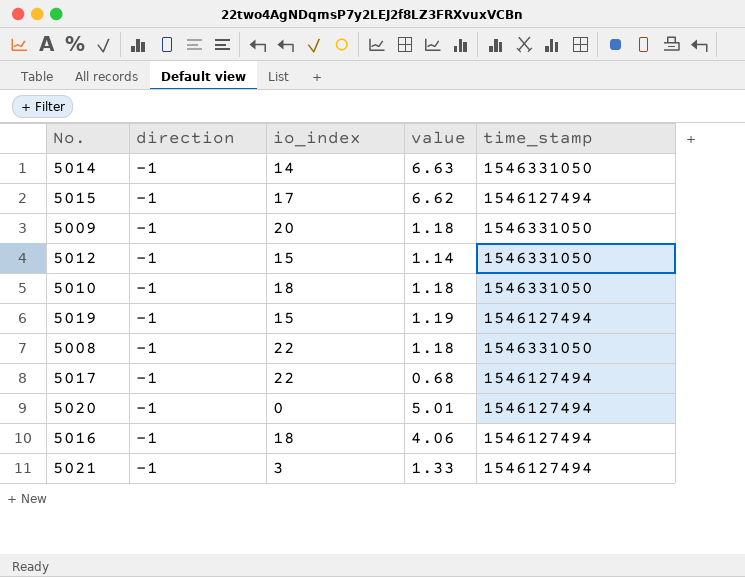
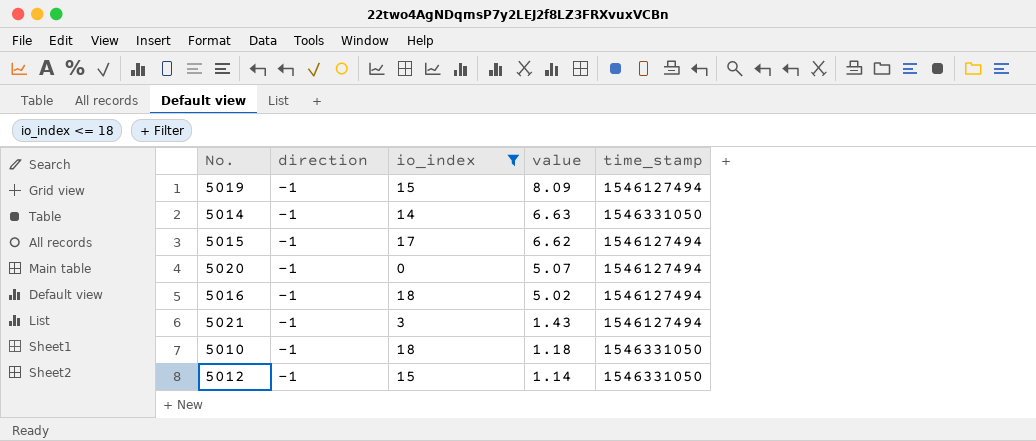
filter: none -> io_index <= 18
row order: none -> value descending
5019 | value: 1.19 -> 8.09
5020 | value: 5.01 -> 5.07
5016 | value: 4.06 -> 5.02
5021 | value: 1.33 -> 1.43

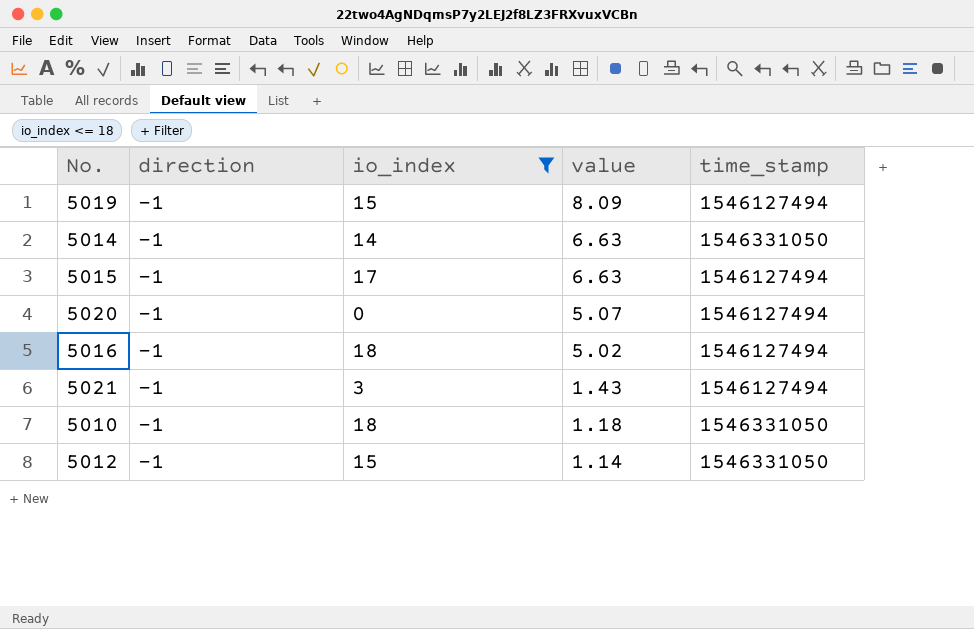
5015 | value: 6.62 -> 6.63

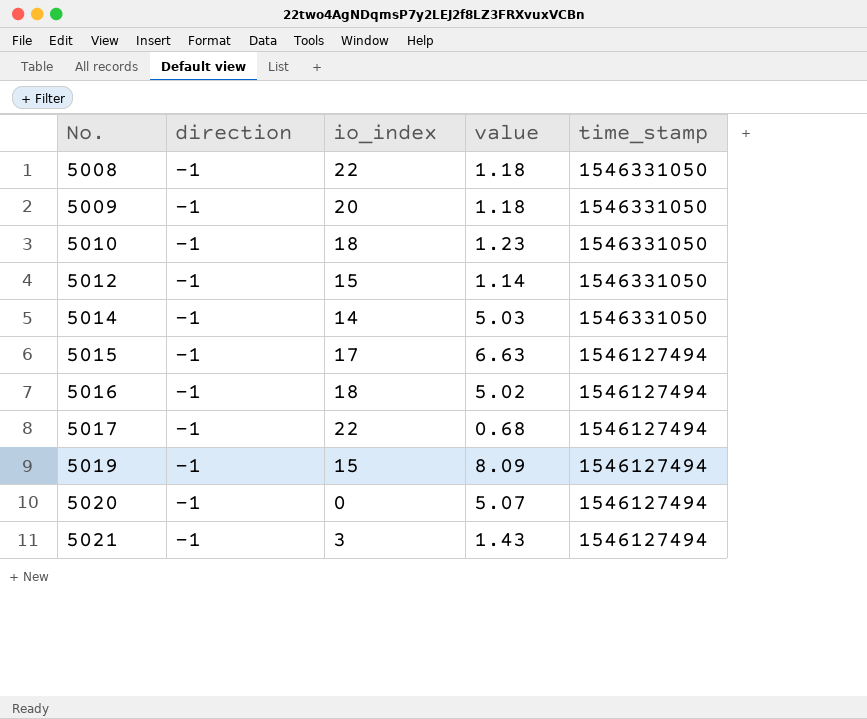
filter: io_index <= 18 -> none
row order: value descending -> No. ascending
5010 | value: 1.18 -> 1.23
5014 | value: 6.63 -> 5.03

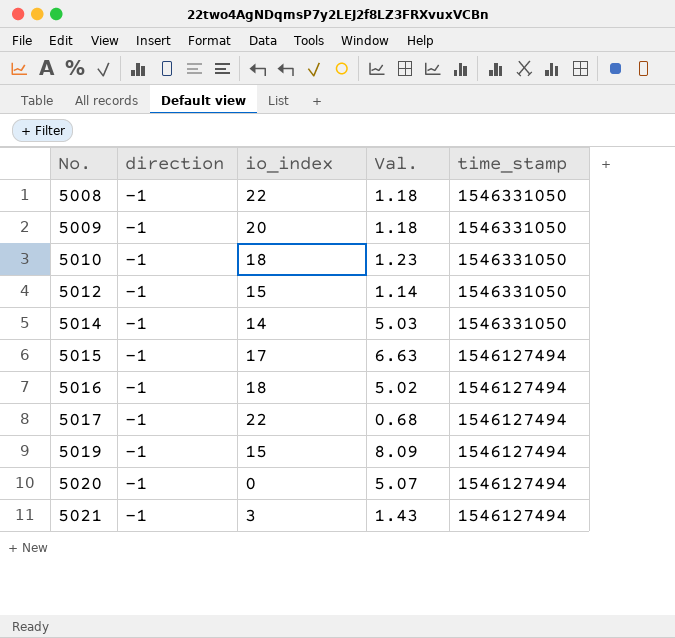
column name: value -> Val.

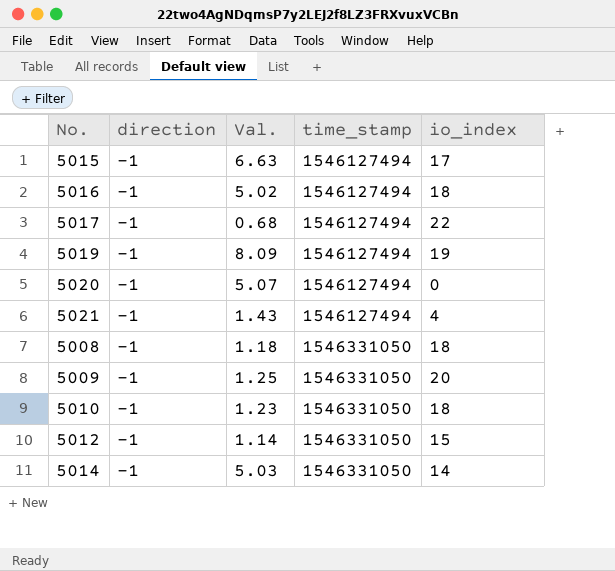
row order: No. ascending -> time_stamp ascending
column io_index | position: 3 -> 5
5019 | io_index: 15 -> 19
5021 | io_index: 3 -> 4
5008 | io_index: 22 -> 18
5009 | Val.: 1.18 -> 1.25

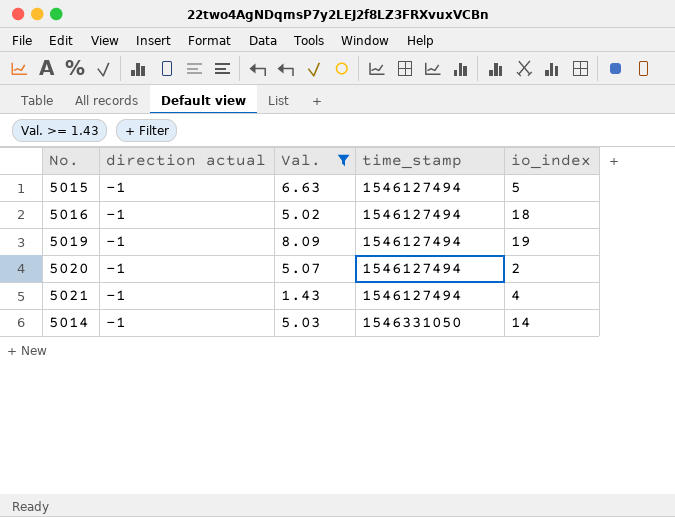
filter: none -> Val. >= 1.43
column name: direction -> direction actual
5015 | io_index: 17 -> 5
5020 | io_index: 0 -> 2

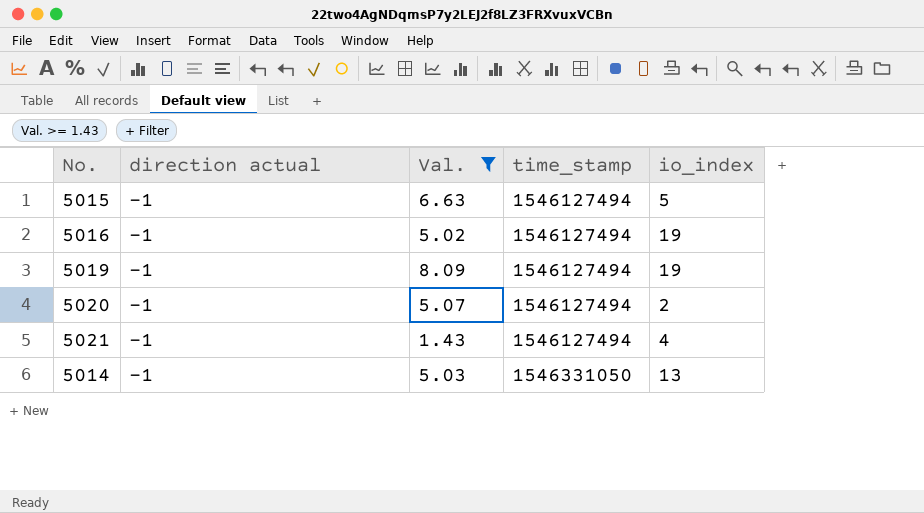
5016 | io_index: 18 -> 19
5014 | io_index: 14 -> 13

